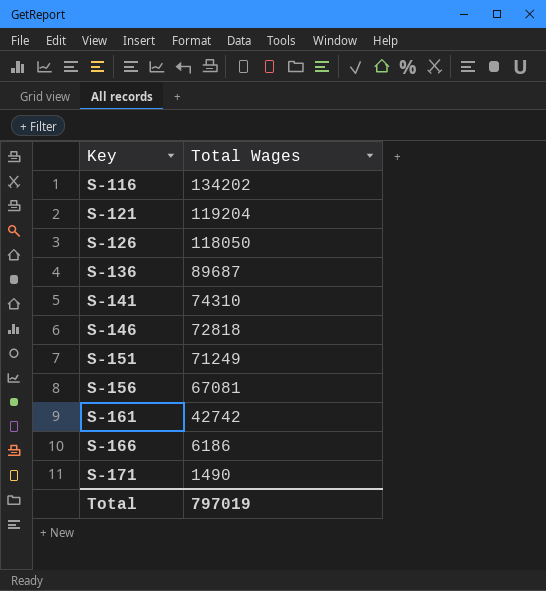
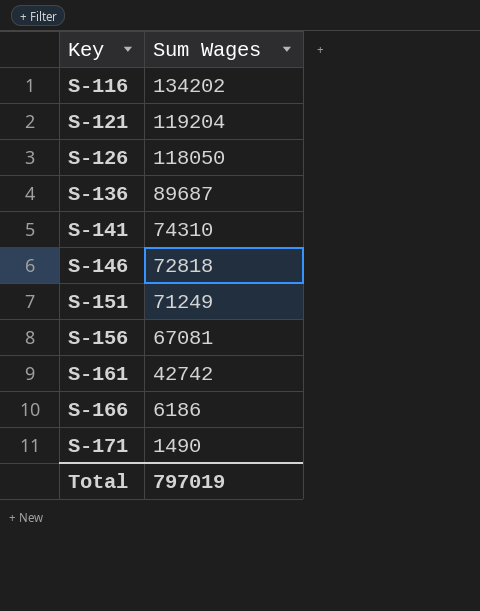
column name: Total Wages -> Sum Wages

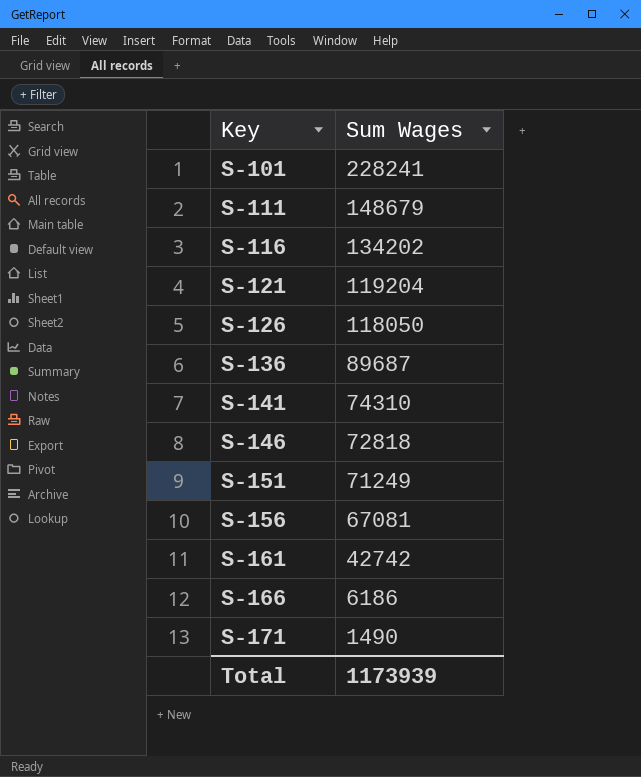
row S-101: none -> 228241
row S-111: none -> 148679
Total | Sum Wages: 797019 -> 1173939

